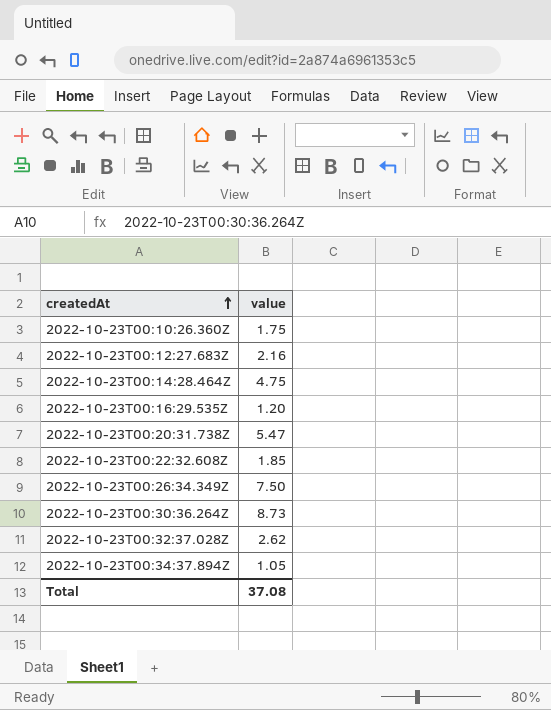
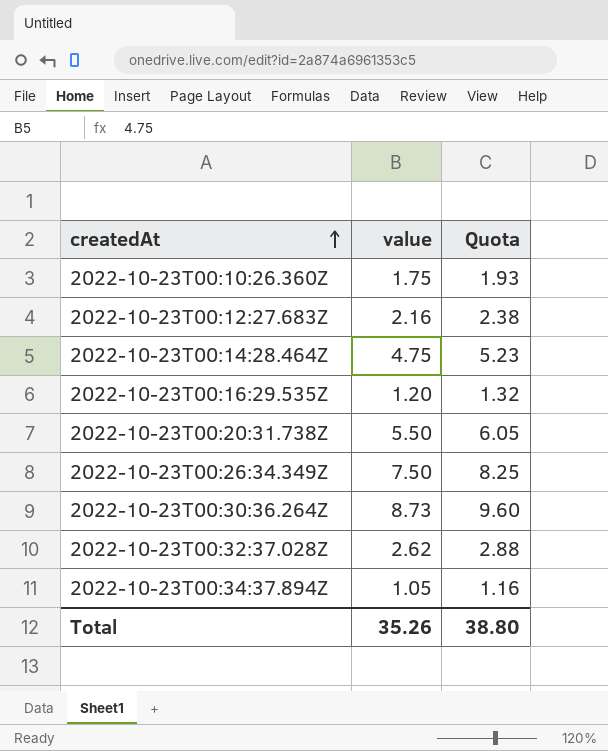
column Quota | formula: none -> [value] * 1.1
row 2022-10-23T00:22:32.608Z: 1.85 -> none
2022-10-23T00:20:31.738Z | value: 5.47 -> 5.50
Total | value: 37.08 -> 35.26

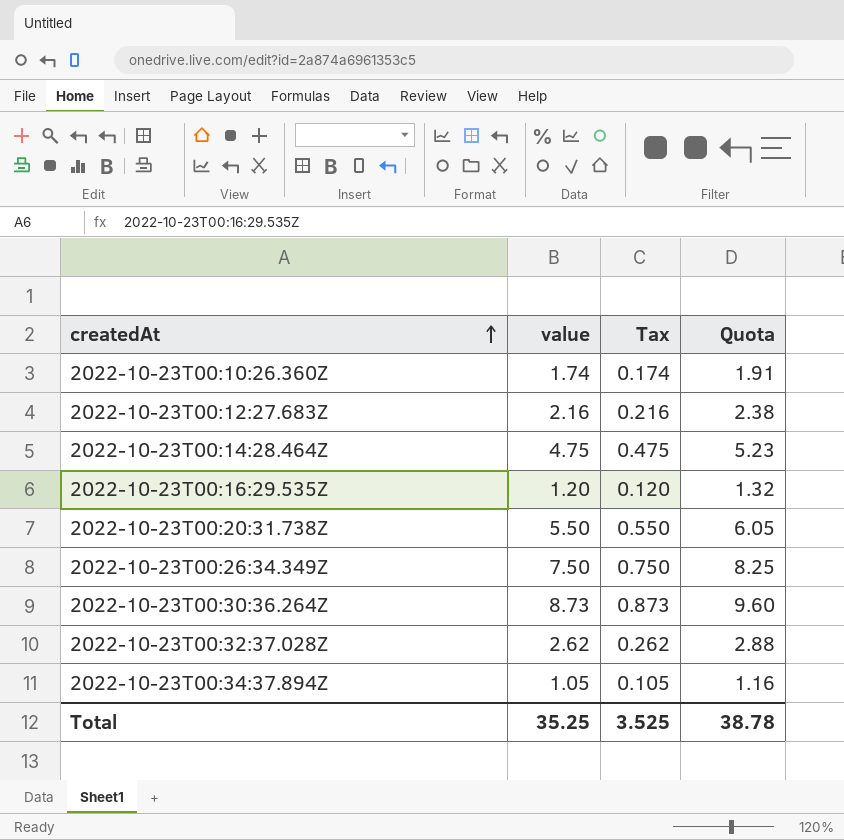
column Tax | formula: none -> [value] * 0.1
2022-10-23T00:10:26.360Z | value: 1.75 -> 1.74
2022-10-23T00:10:26.360Z | Quota: 1.93 -> 1.91
Total | value: 35.26 -> 35.25
Total | Quota: 38.80 -> 38.78

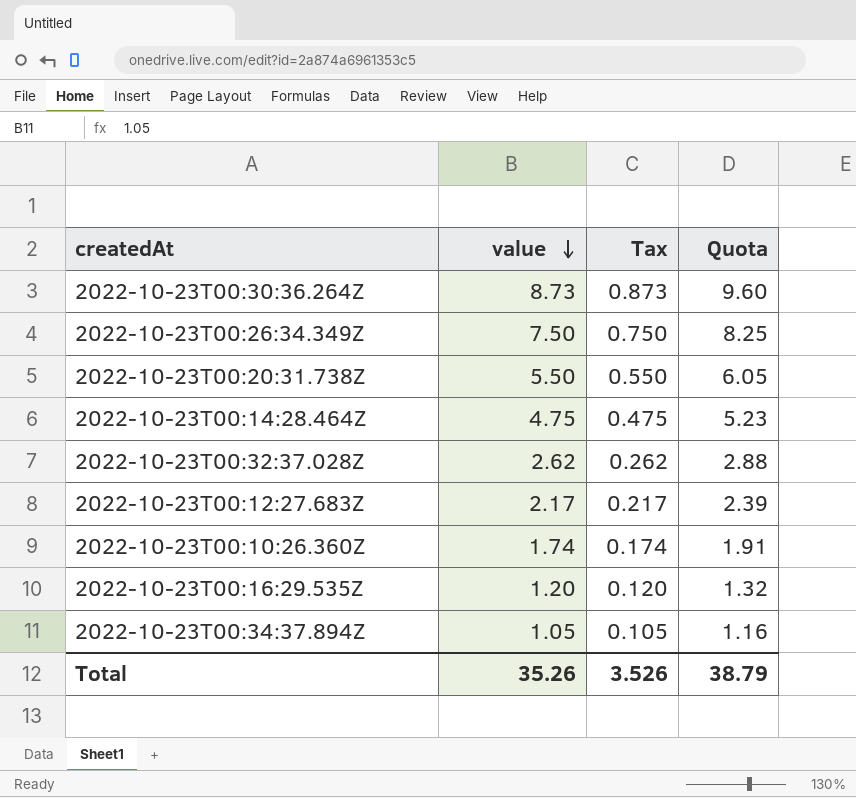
row order: createdAt ascending -> value descending
2022-10-23T00:12:27.683Z | value: 2.16 -> 2.17
2022-10-23T00:12:27.683Z | Tax: 0.216 -> 0.217
2022-10-23T00:12:27.683Z | Quota: 2.38 -> 2.39
Total | value: 35.25 -> 35.26
Total | Tax: 3.525 -> 3.526
Total | Quota: 38.78 -> 38.79

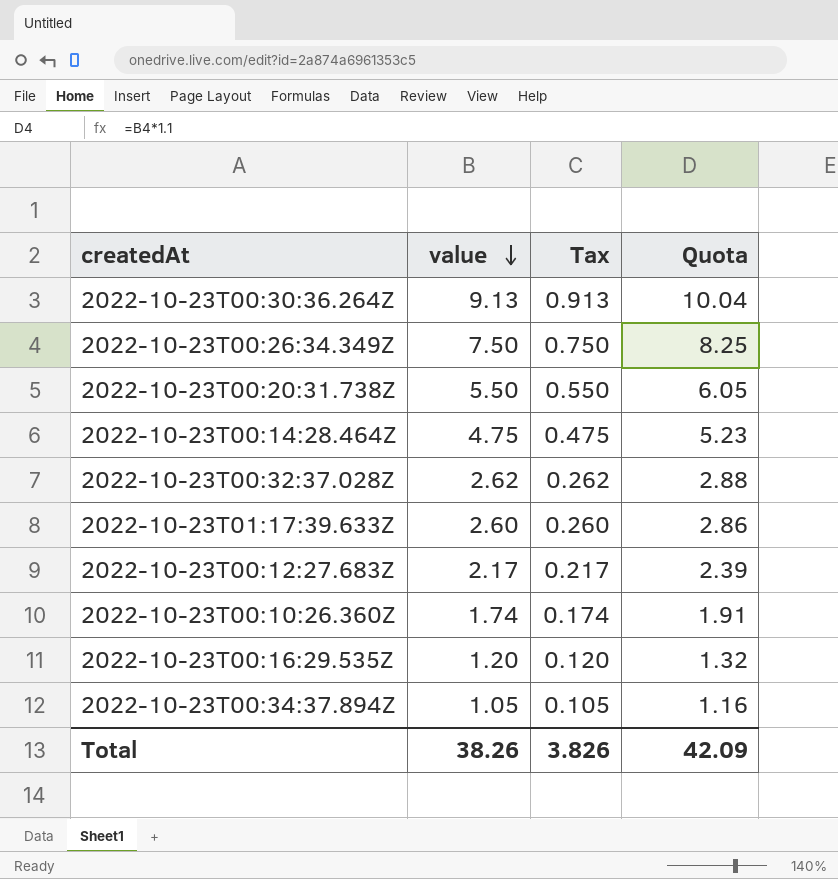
2022-10-23T00:30:36.264Z | value: 8.73 -> 9.13
2022-10-23T00:30:36.264Z | Tax: 0.873 -> 0.913
2022-10-23T00:30:36.264Z | Quota: 9.60 -> 10.04
row 2022-10-23T01:17:39.633Z: none -> 2.60 | 0.260 | 2.86
Total | value: 35.26 -> 38.26
Total | Tax: 3.526 -> 3.826
Total | Quota: 38.79 -> 42.09

